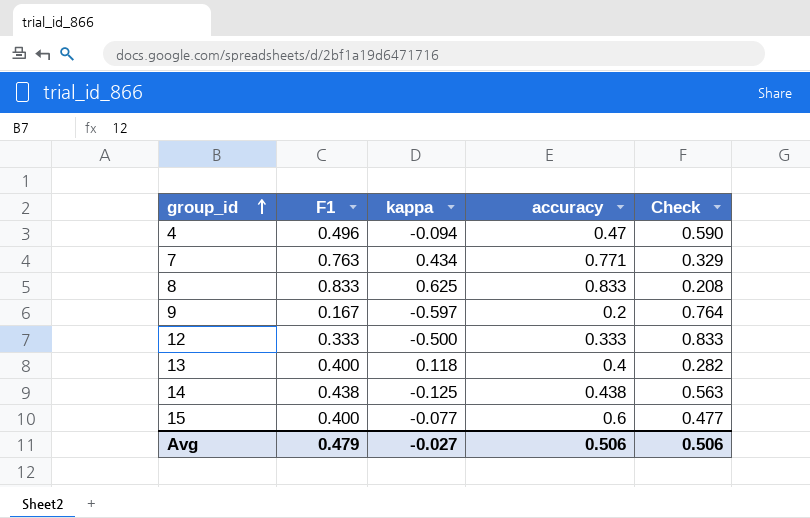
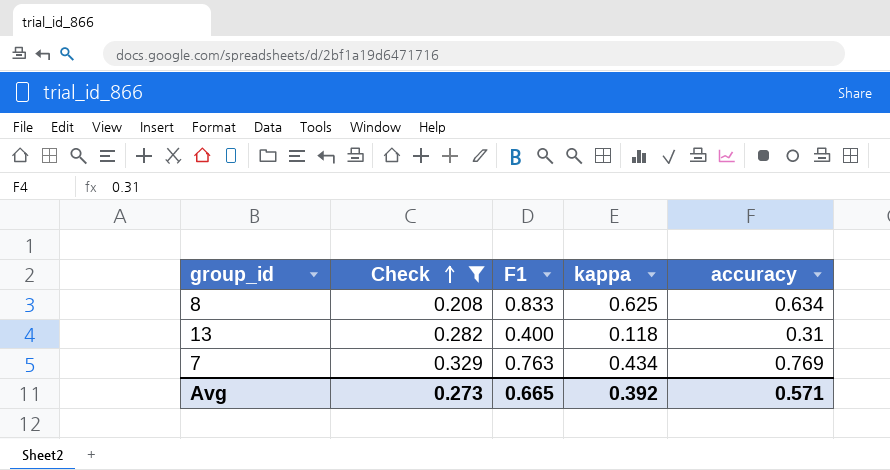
filter: none -> Check <= 0.329
row order: group_id ascending -> Check ascending
column Check | position: 5 -> 2
8 | accuracy: 0.833 -> 0.634
13 | accuracy: 0.4 -> 0.31
7 | accuracy: 0.771 -> 0.769
Avg | Check: 0.506 -> 0.273
Avg | F1: 0.479 -> 0.665
Avg | kappa: -0.027 -> 0.392
Avg | accuracy: 0.506 -> 0.571

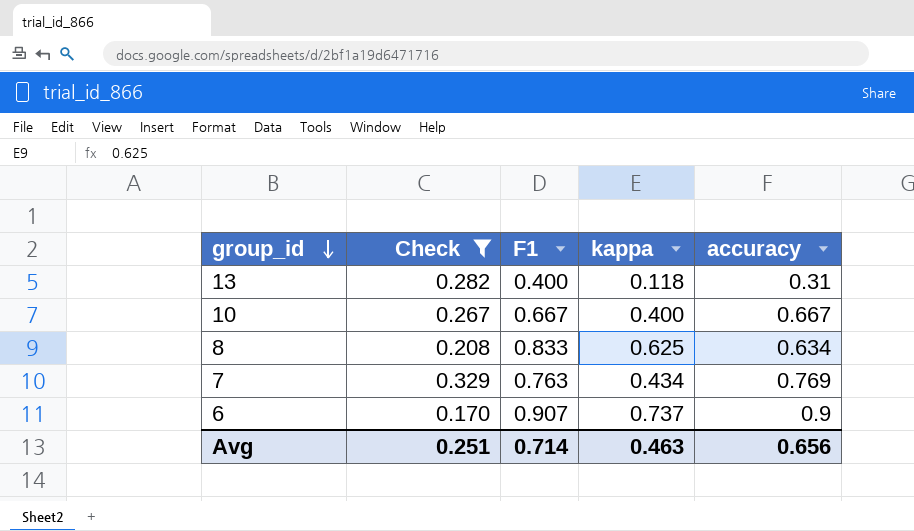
row order: Check ascending -> group_id descending
row 10: none -> 0.267 | 0.667 | 0.400 | 0.667
row 6: none -> 0.170 | 0.907 | 0.737 | 0.9
Avg | Check: 0.273 -> 0.251
Avg | F1: 0.665 -> 0.714
Avg | kappa: 0.392 -> 0.463
Avg | accuracy: 0.571 -> 0.656

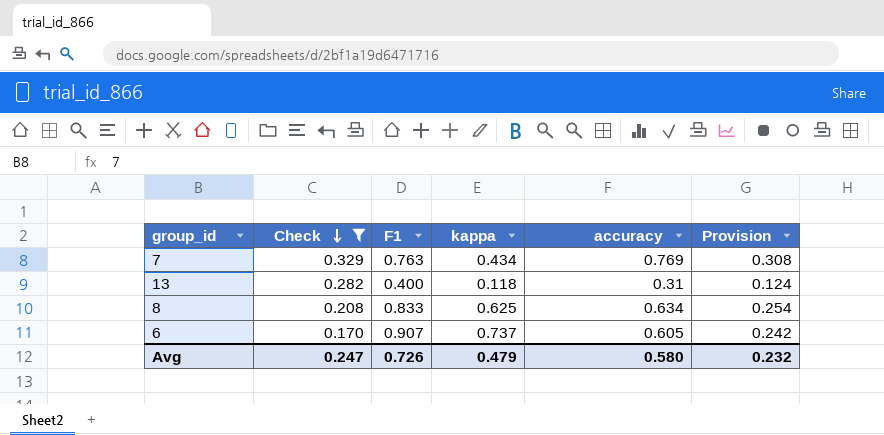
row order: group_id descending -> Check descending
column Provision | formula: none -> [accuracy] * 0.4
row 10: 0.267 | 0.667 | 0.400 | 0.667 -> none
6 | accuracy: 0.9 -> 0.605
Avg | Check: 0.251 -> 0.247
Avg | F1: 0.714 -> 0.726
Avg | kappa: 0.463 -> 0.479
Avg | accuracy: 0.656 -> 0.580

